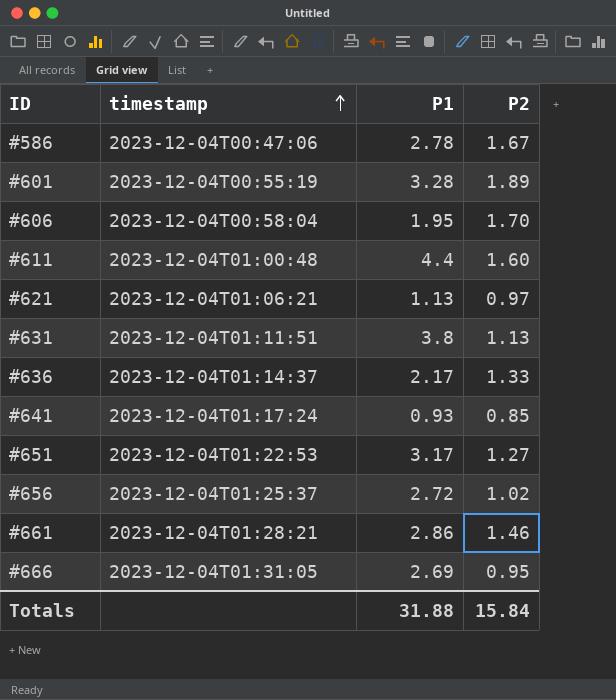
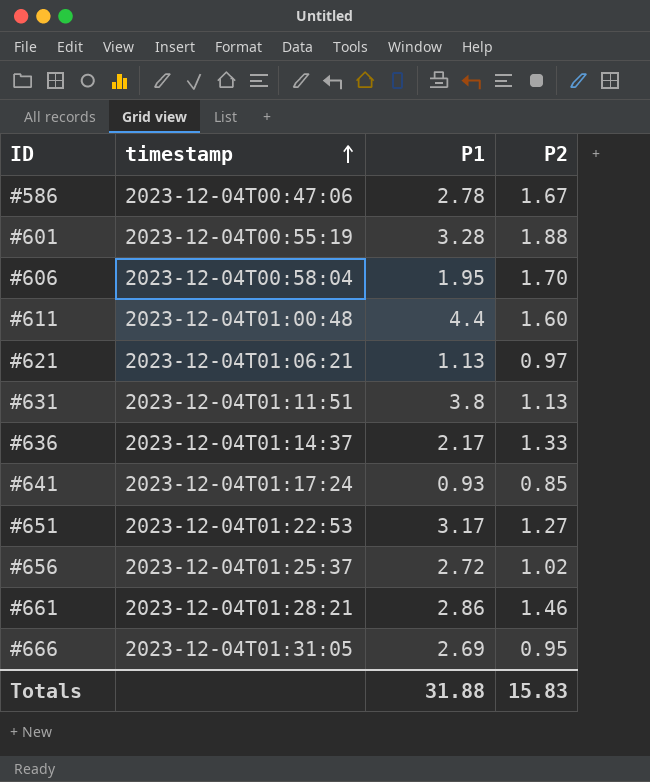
#601 | P2: 1.89 -> 1.88
Totals | P2: 15.84 -> 15.83

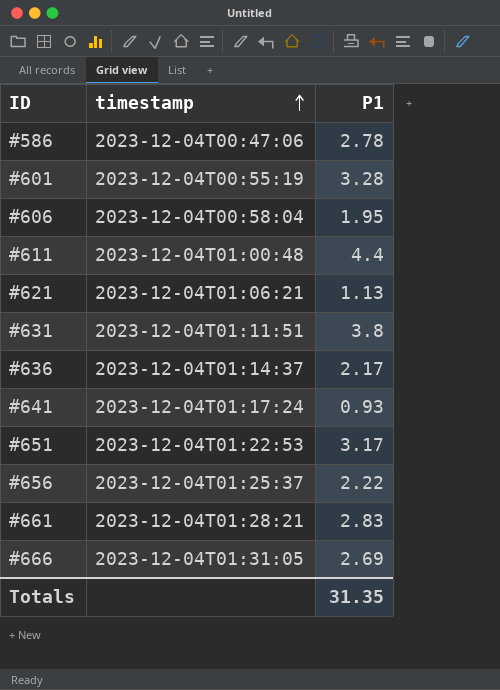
column P2 | position: 4 -> none
#656 | P1: 2.72 -> 2.22
#661 | P1: 2.86 -> 2.83
Totals | P1: 31.88 -> 31.35

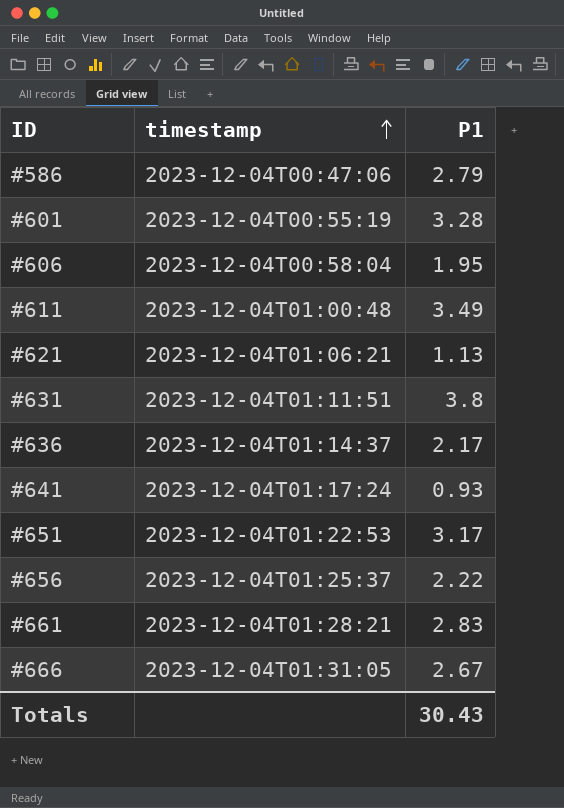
#586 | P1: 2.78 -> 2.79
#611 | P1: 4.4 -> 3.49
#666 | P1: 2.69 -> 2.67
Totals | P1: 31.35 -> 30.43

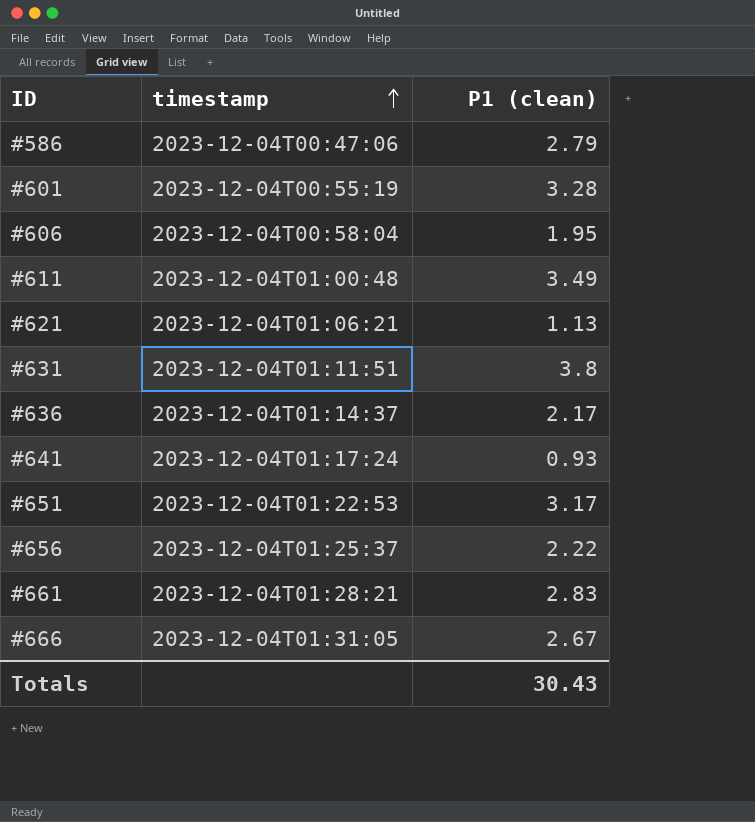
column name: P1 -> P1 (clean)

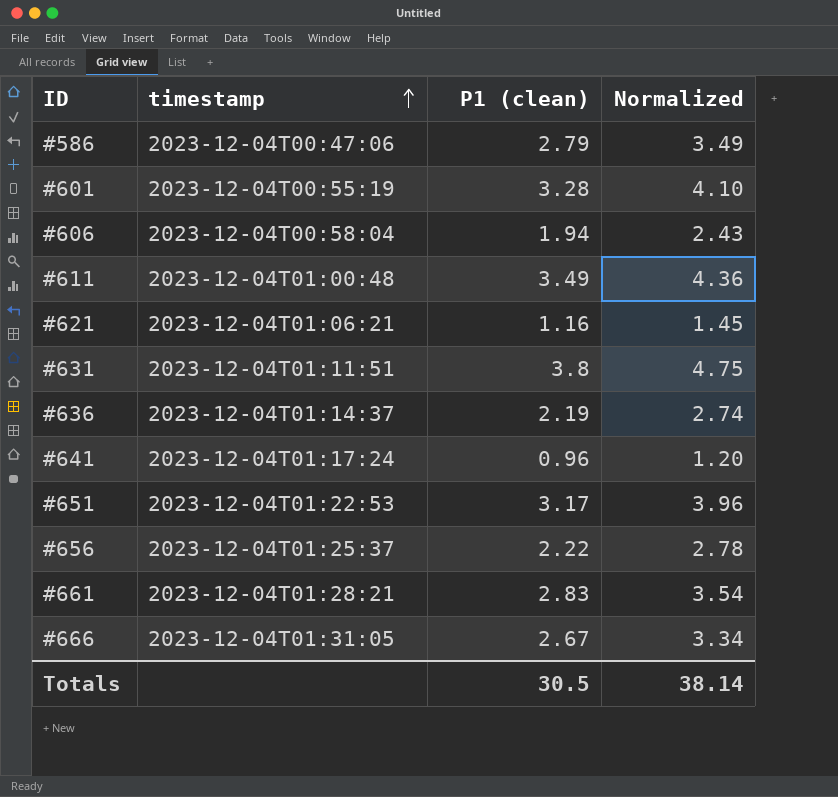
column Normalized | formula: none -> [P1 (clean)] * 1.25
#606 | P1 (clean): 1.95 -> 1.94
#621 | P1 (clean): 1.13 -> 1.16
#636 | P1 (clean): 2.17 -> 2.19
#641 | P1 (clean): 0.93 -> 0.96
Totals | P1 (clean): 30.43 -> 30.5

